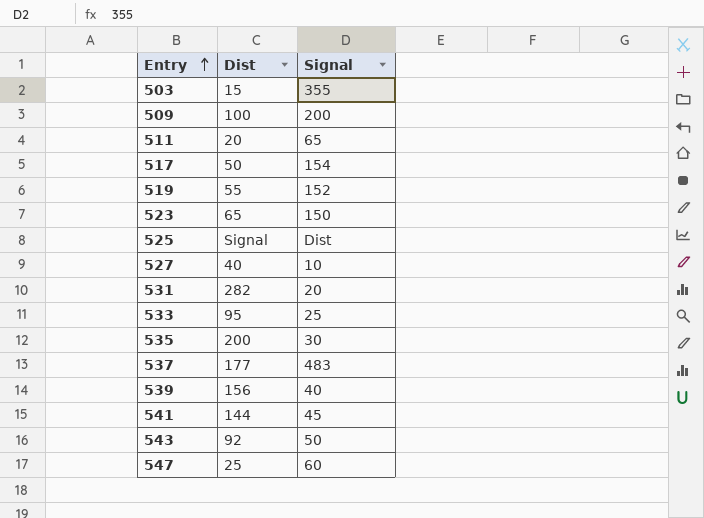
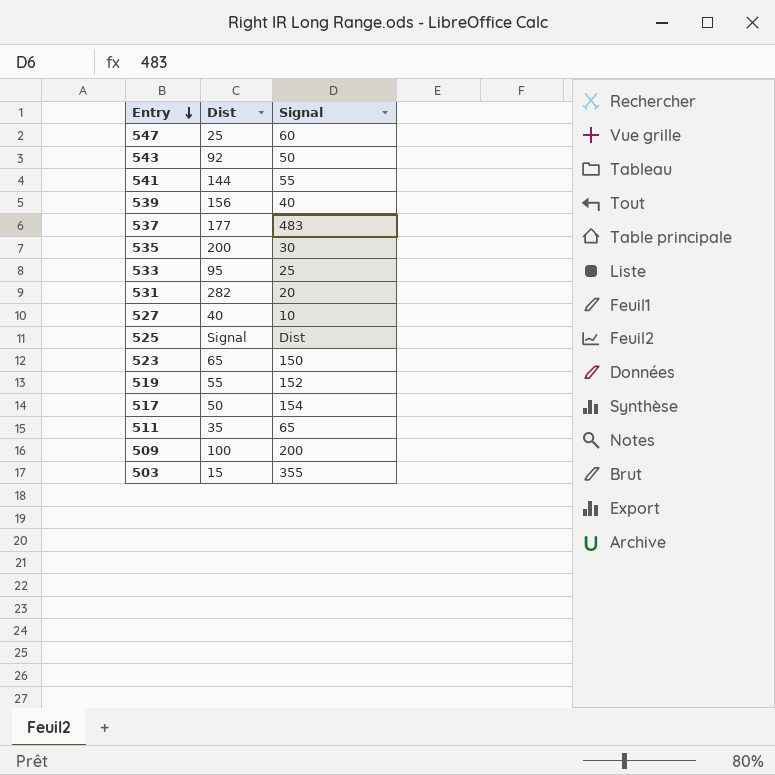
row order: Entry ascending -> Entry descending
541 | Signal: 45 -> 55
511 | Dist: 20 -> 35

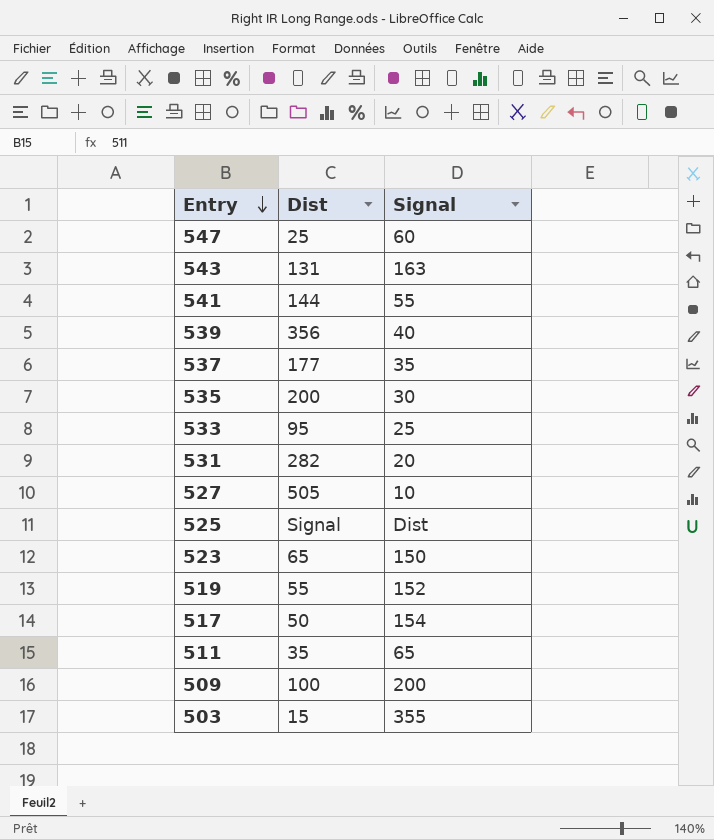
543 | Dist: 92 -> 131
543 | Signal: 50 -> 163
539 | Dist: 156 -> 356
537 | Signal: 483 -> 35
527 | Dist: 40 -> 505

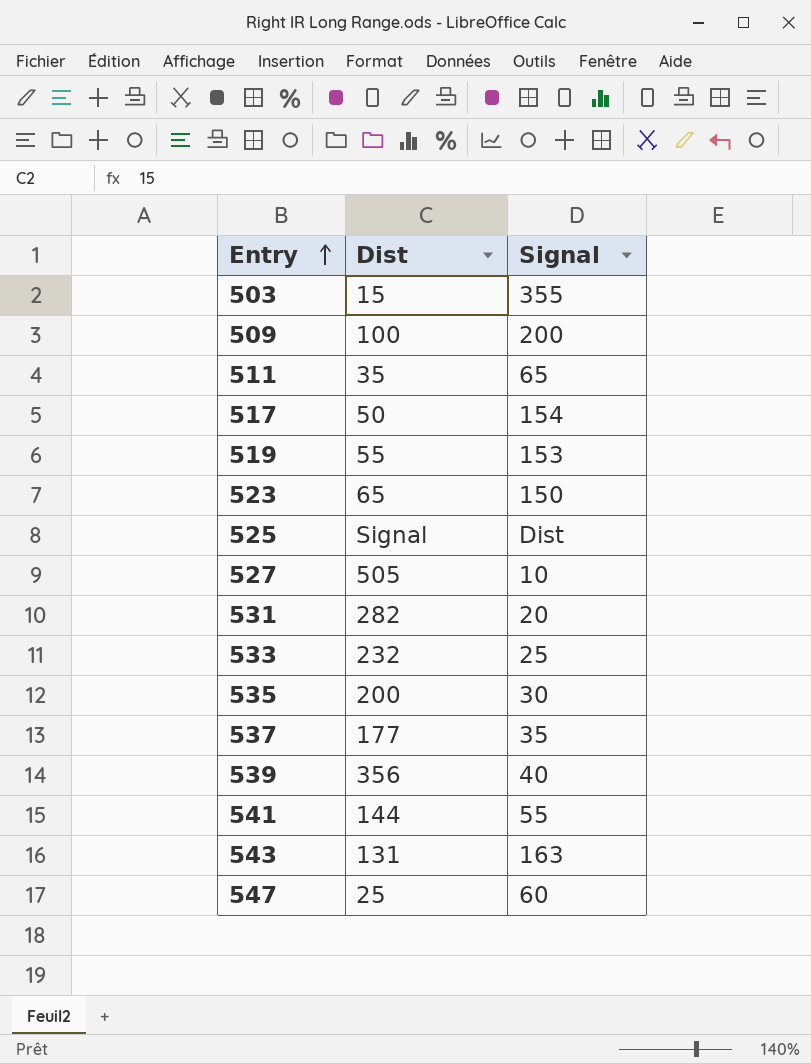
row order: Entry descending -> Entry ascending
519 | Signal: 152 -> 153
533 | Dist: 95 -> 232

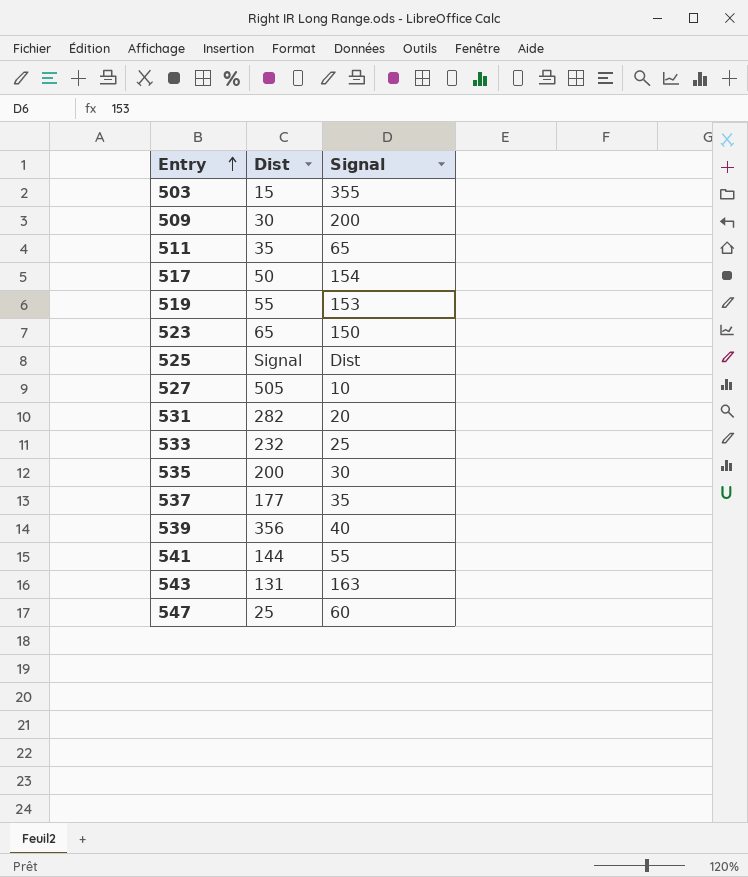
509 | Dist: 100 -> 30

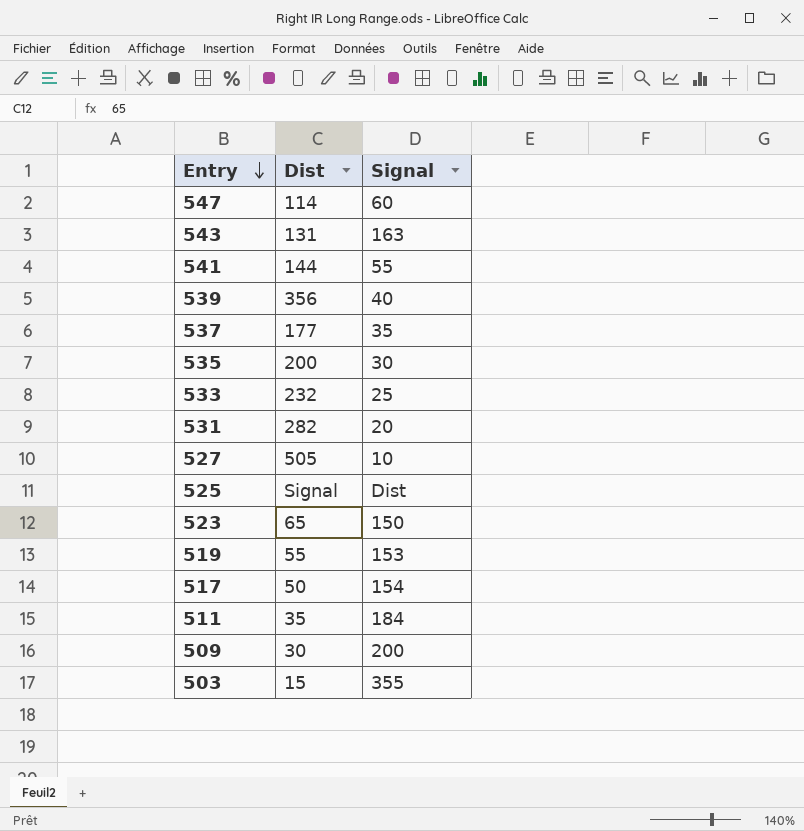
row order: Entry ascending -> Entry descending
547 | Dist: 25 -> 114
511 | Signal: 65 -> 184

